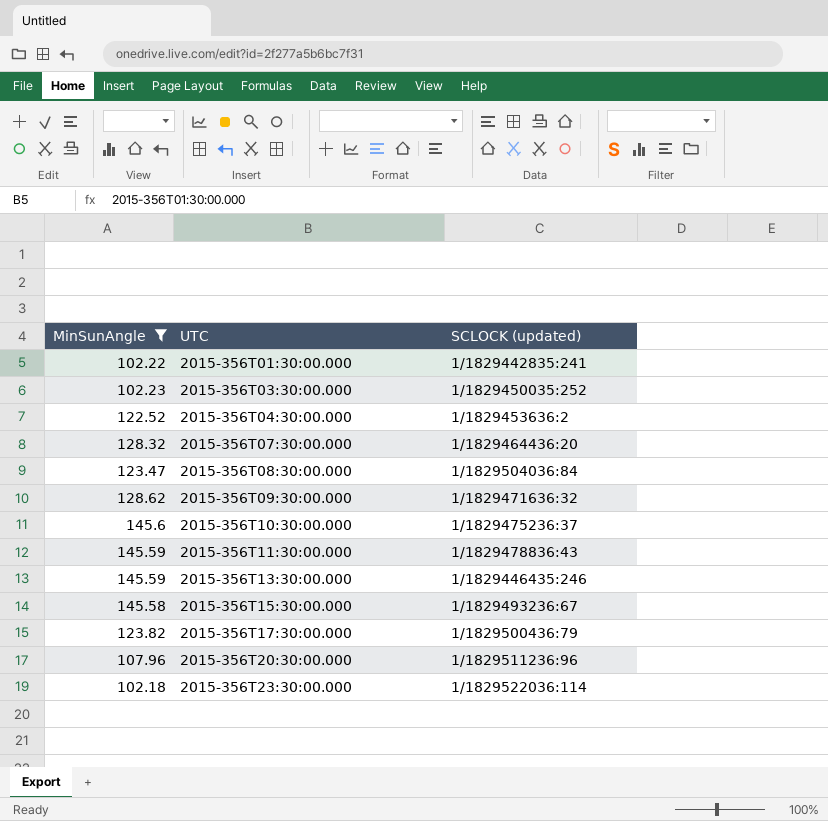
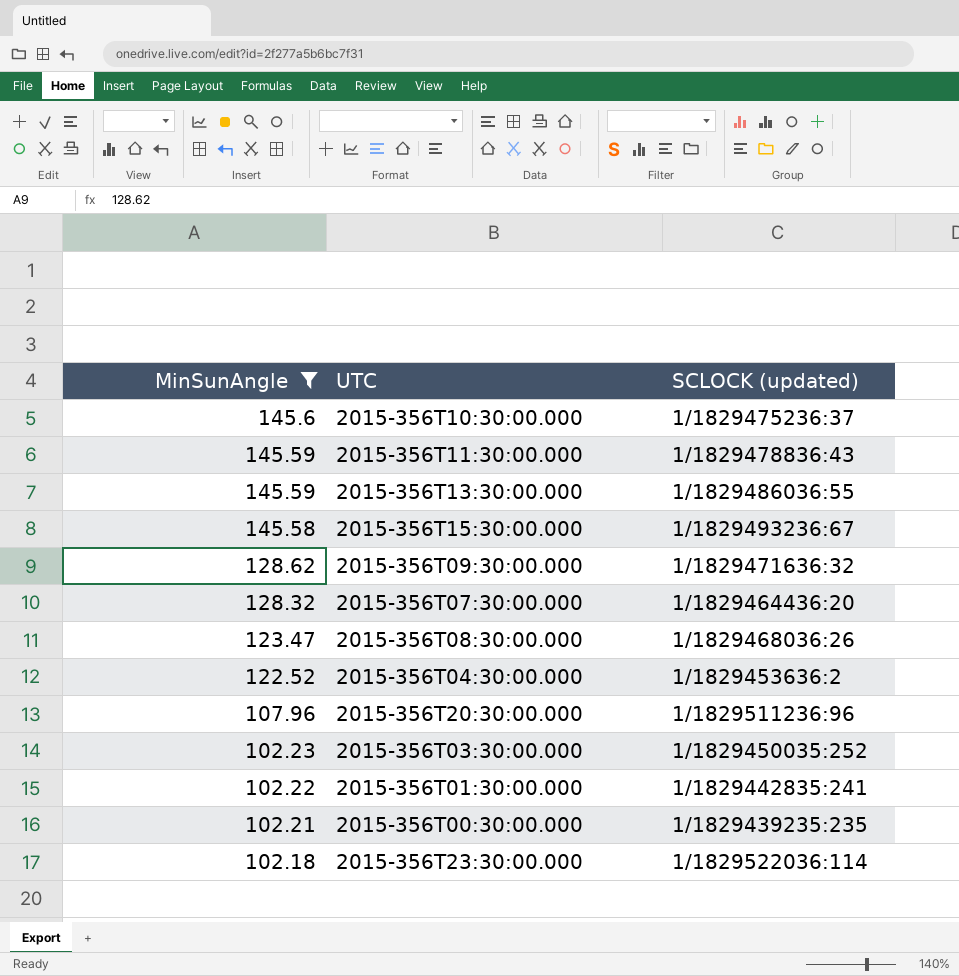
row order: UTC ascending -> MinSunAngle descending
row 2015-356T17:30:00.000: 123.82 | 1/1829500436:79 -> none
2015-356T13:30:00.000 | SCLOCK (updated): 1/1829446435:246 -> 1/1829486036:55
2015-356T08:30:00.000 | SCLOCK (updated): 1/1829504036:84 -> 1/1829468036:26
row 2015-356T00:30:00.000: none -> 102.21 | 1/1829439235:235

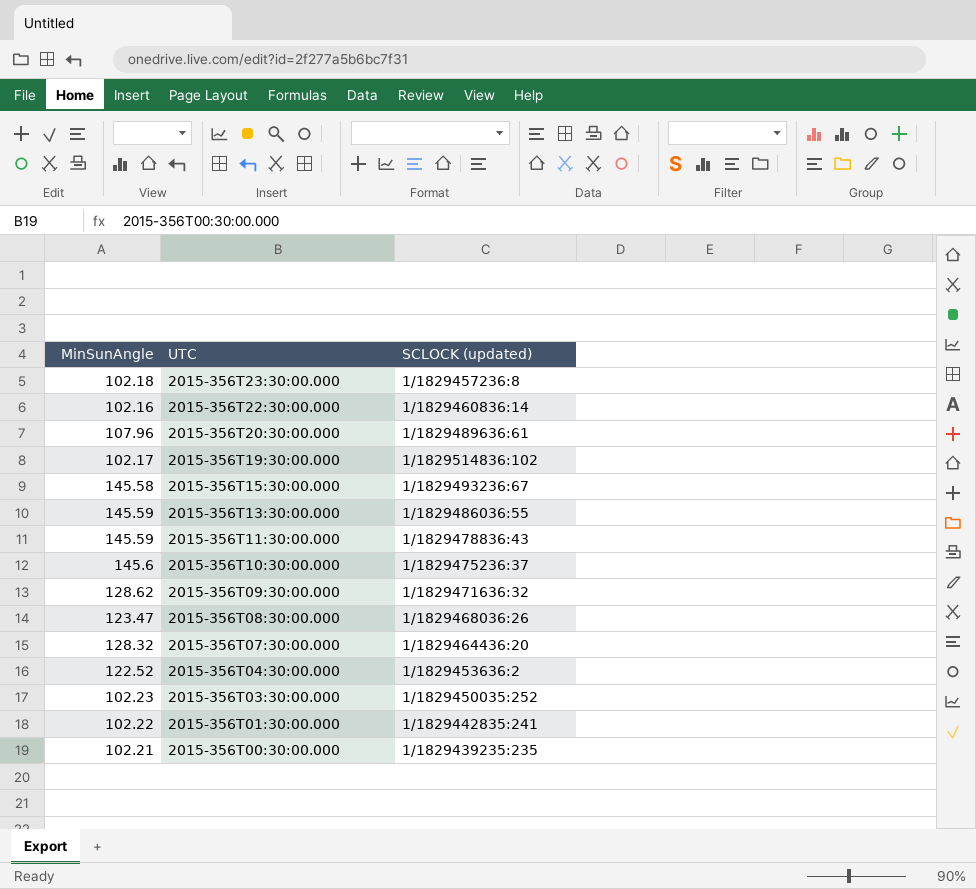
filter: MinSunAngle >= 102.18 -> none
row order: MinSunAngle descending -> UTC descending
2015-356T23:30:00.000 | SCLOCK (updated): 1/1829522036:114 -> 1/1829457236:8
2015-356T20:30:00.000 | SCLOCK (updated): 1/1829511236:96 -> 1/1829489636:61

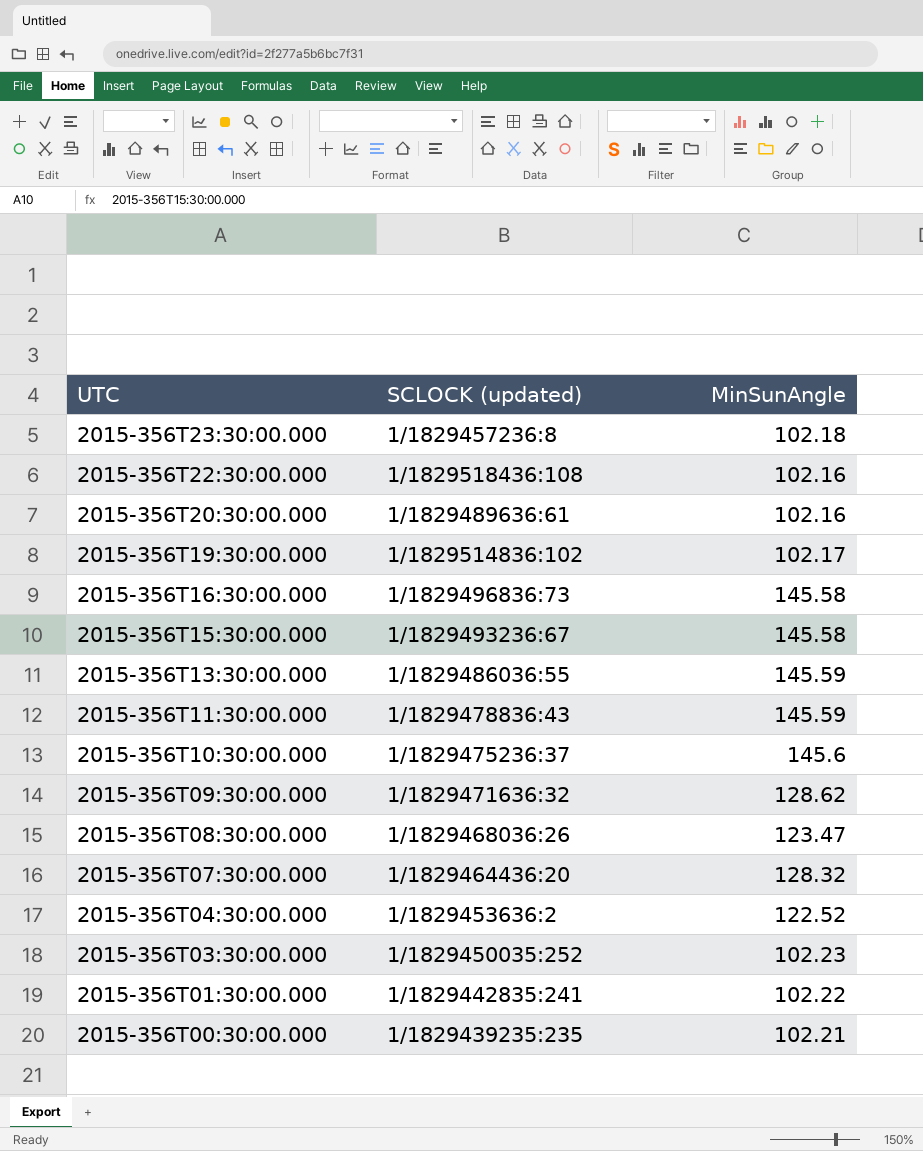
column MinSunAngle | position: 1 -> 3
2015-356T22:30:00.000 | SCLOCK (updated): 1/1829460836:14 -> 1/1829518436:108
2015-356T20:30:00.000 | MinSunAngle: 107.96 -> 102.16
row 2015-356T16:30:00.000: none -> 1/1829496836:73 | 145.58

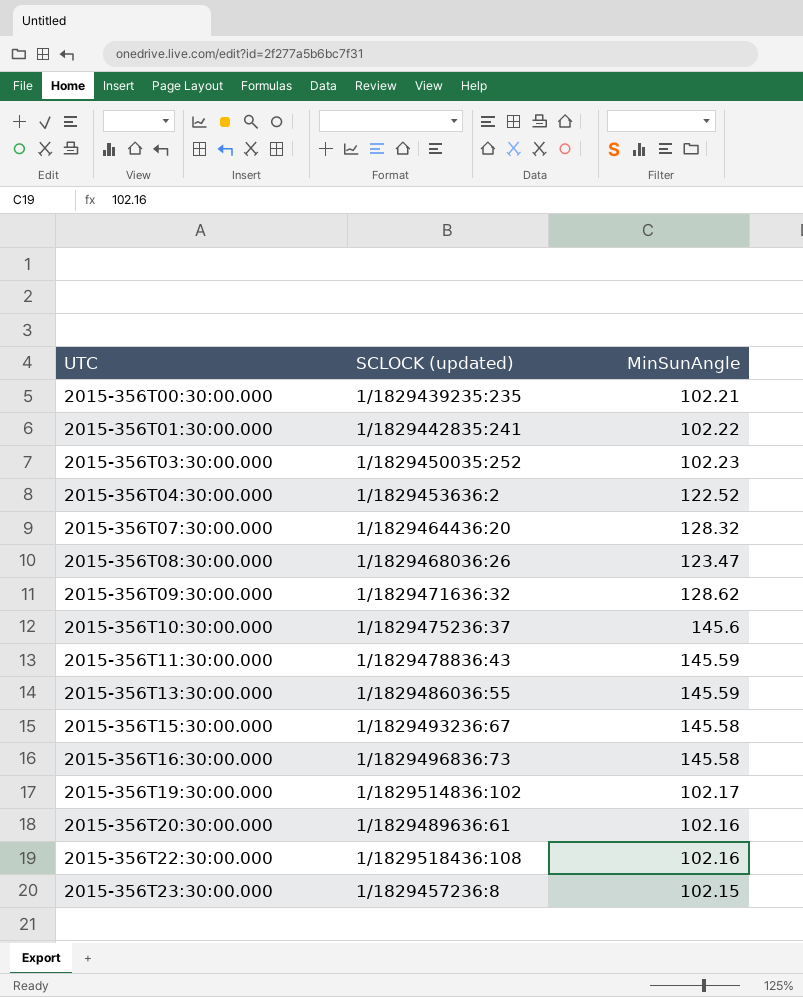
row order: UTC descending -> UTC ascending
2015-356T23:30:00.000 | MinSunAngle: 102.18 -> 102.15

